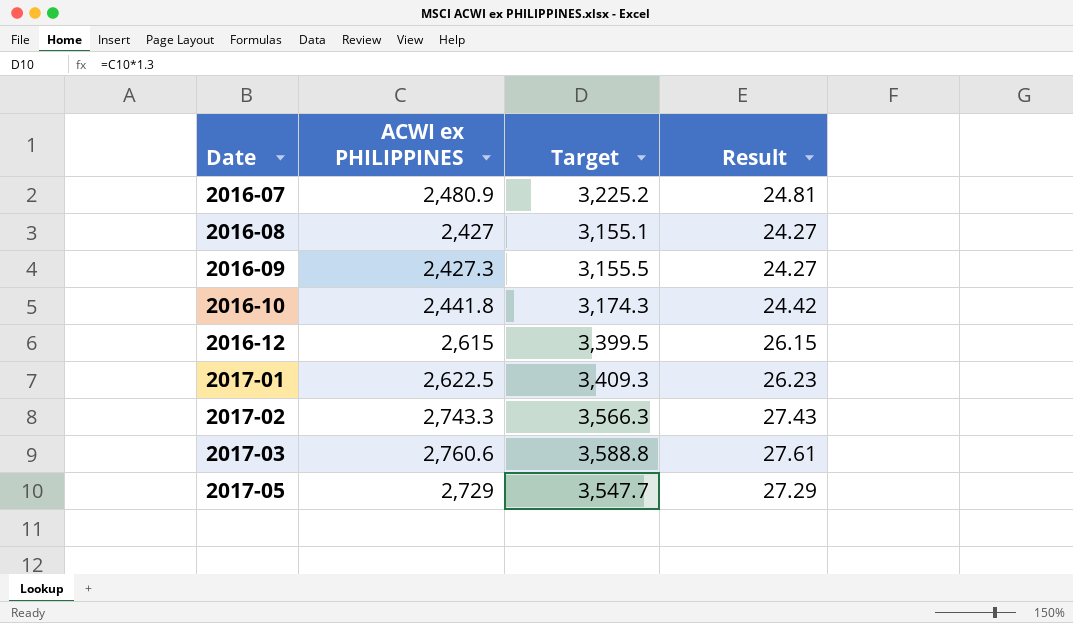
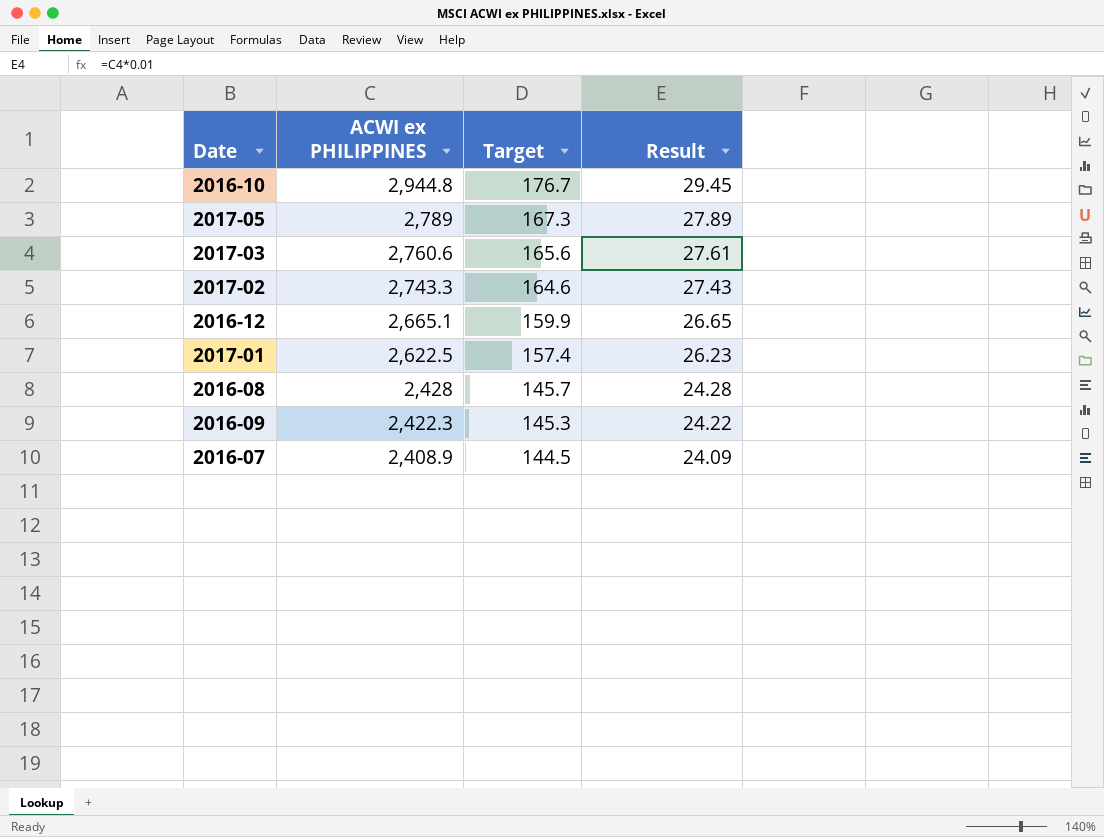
row order: Date ascending -> ACWI ex PHILIPPINES descending
column Target | formula: [ACWI ex PHILIPPINES] * 1.3 -> [ACWI ex PHILIPPINES] * 0.06
2016-10 | ACWI ex PHILIPPINES: 2,441.8 -> 2,944.8
2016-10 | Result: 24.42 -> 29.45
2017-05 | ACWI ex PHILIPPINES: 2,729 -> 2,789
2017-05 | Result: 27.29 -> 27.89
2016-12 | ACWI ex PHILIPPINES: 2,615 -> 2,665.1
2016-12 | Result: 26.15 -> 26.65
2016-08 | ACWI ex PHILIPPINES: 2,427 -> 2,428
2016-08 | Result: 24.27 -> 24.28
2016-09 | ACWI ex PHILIPPINES: 2,427.3 -> 2,422.3
2016-09 | Result: 24.27 -> 24.22
2016-07 | ACWI ex PHILIPPINES: 2,480.9 -> 2,408.9
2016-07 | Result: 24.81 -> 24.09

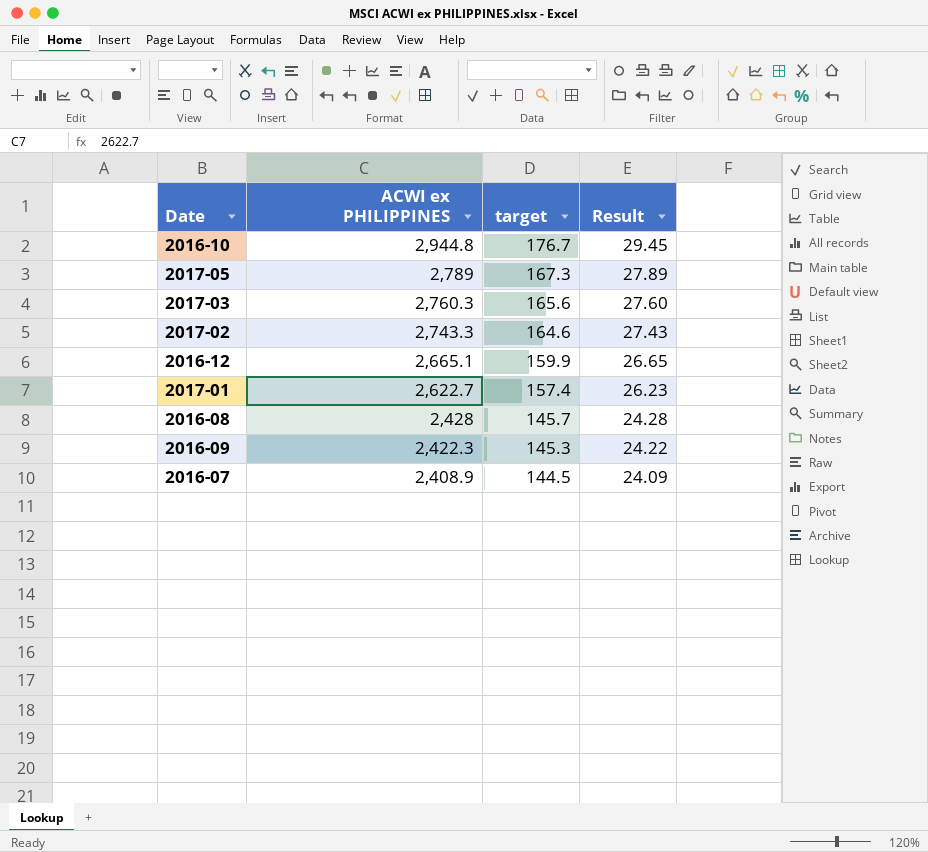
column name: Target -> target
2017-03 | ACWI ex PHILIPPINES: 2,760.6 -> 2,760.3
2017-03 | Result: 27.61 -> 27.60
2017-01 | ACWI ex PHILIPPINES: 2,622.5 -> 2,622.7

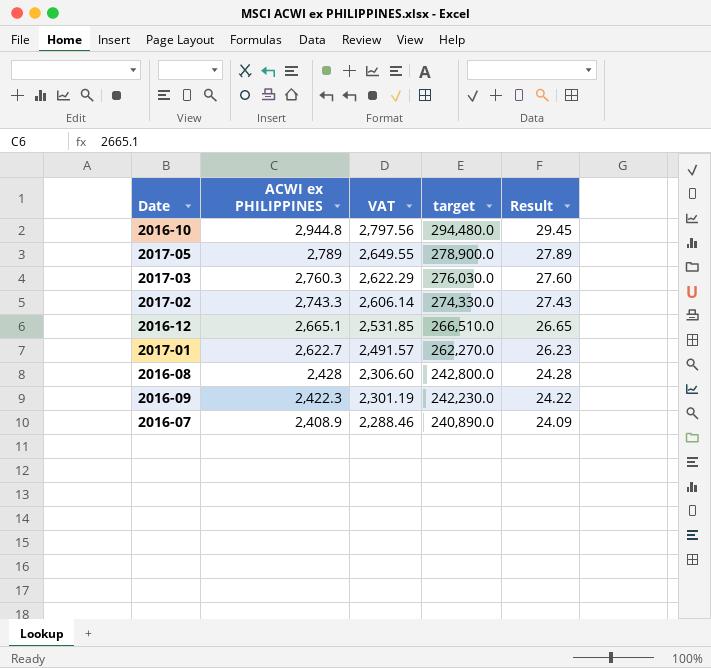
column VAT | formula: none -> [ACWI ex PHILIPPINES] * 0.95
column target | formula: [ACWI ex PHILIPPINES] * 0.06 -> [ACWI ex PHILIPPINES] * 100

